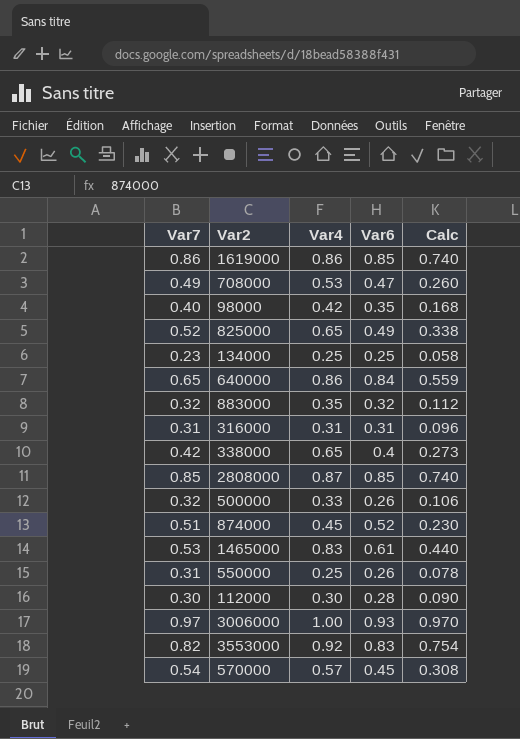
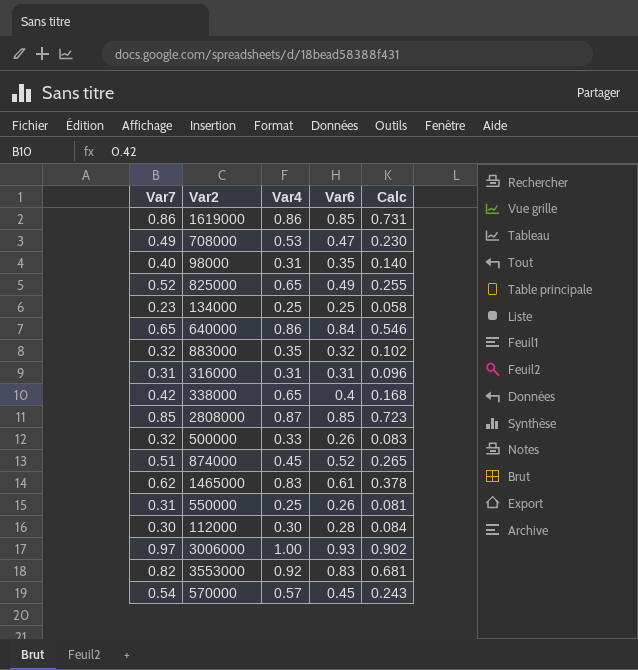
column Calc | formula: [Var7] * [Var4] -> [Var7] * [Var6]
98000 | Var4: 0.42 -> 0.31
1465000 | Var7: 0.53 -> 0.62

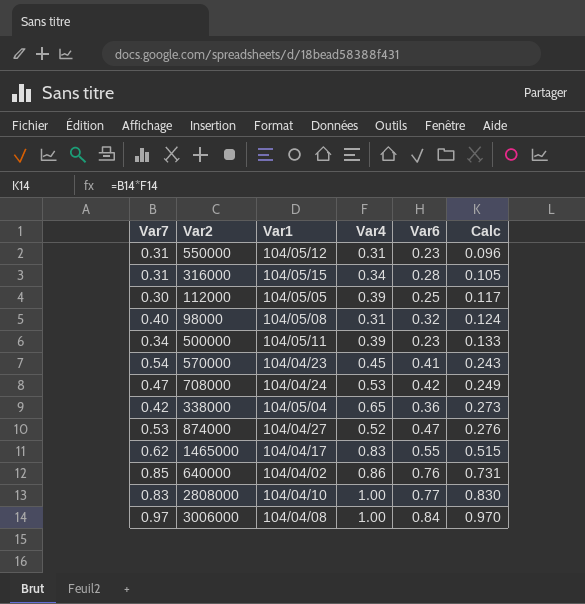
row order: none -> Calc ascending
column Var1 | position: none -> 3
column Calc | formula: [Var7] * [Var6] -> [Var7] * [Var4]
row 1619000: 0.86 | 0.86 | 0.85 | 0.731 -> none
row 825000: 0.52 | 0.65 | 0.49 | 0.255 -> none
row 134000: 0.23 | 0.25 | 0.25 | 0.058 -> none
row 883000: 0.32 | 0.35 | 0.32 | 0.102 -> none
row 3553000: 0.82 | 0.92 | 0.83 | 0.681 -> none
550000 | Var4: 0.25 -> 0.31
550000 | Var6: 0.26 -> 0.23
316000 | Var4: 0.31 -> 0.34
316000 | Var6: 0.31 -> 0.28
112000 | Var4: 0.30 -> 0.39
112000 | Var6: 0.28 -> 0.25
98000 | Var6: 0.35 -> 0.32
500000 | Var7: 0.32 -> 0.34
500000 | Var4: 0.33 -> 0.39
500000 | Var6: 0.26 -> 0.23
570000 | Var4: 0.57 -> 0.45
570000 | Var6: 0.45 -> 0.41
708000 | Var7: 0.49 -> 0.47
708000 | Var6: 0.47 -> 0.42
338000 | Var6: 0.4 -> 0.36
874000 | Var7: 0.51 -> 0.53
874000 | Var4: 0.45 -> 0.52
874000 | Var6: 0.52 -> 0.47
1465000 | Var6: 0.61 -> 0.55
640000 | Var7: 0.65 -> 0.85
640000 | Var6: 0.84 -> 0.76
2808000 | Var7: 0.85 -> 0.83
2808000 | Var4: 0.87 -> 1.00
2808000 | Var6: 0.85 -> 0.77
3006000 | Var6: 0.93 -> 0.84

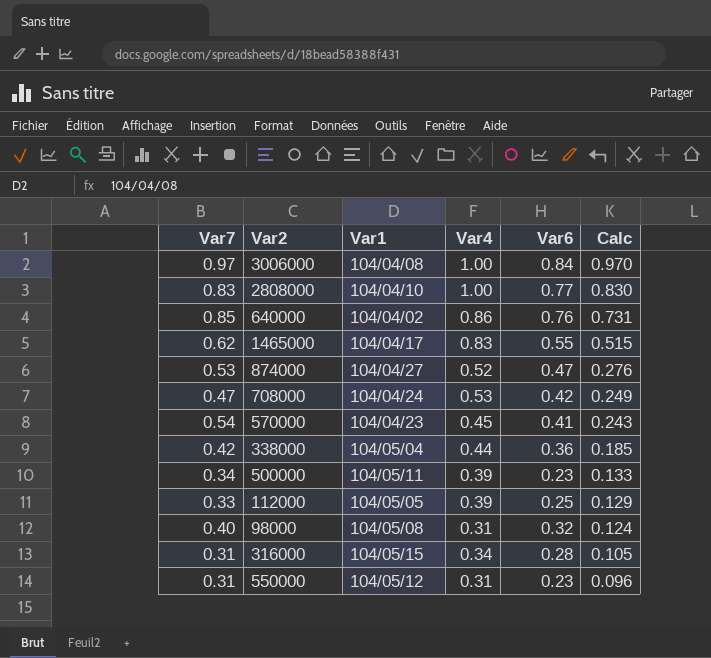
row order: Calc ascending -> Calc descending
338000 | Var4: 0.65 -> 0.44
338000 | Calc: 0.273 -> 0.185
112000 | Var7: 0.30 -> 0.33
112000 | Calc: 0.117 -> 0.129

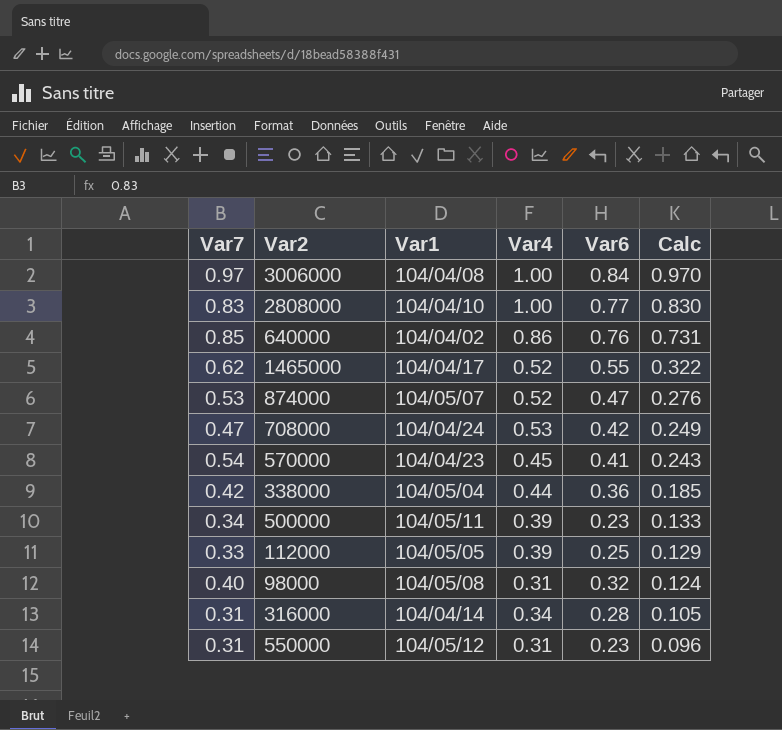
1465000 | Var4: 0.83 -> 0.52
1465000 | Calc: 0.515 -> 0.322
874000 | Var1: 104/04/27 -> 104/05/07
316000 | Var1: 104/05/15 -> 104/04/14

